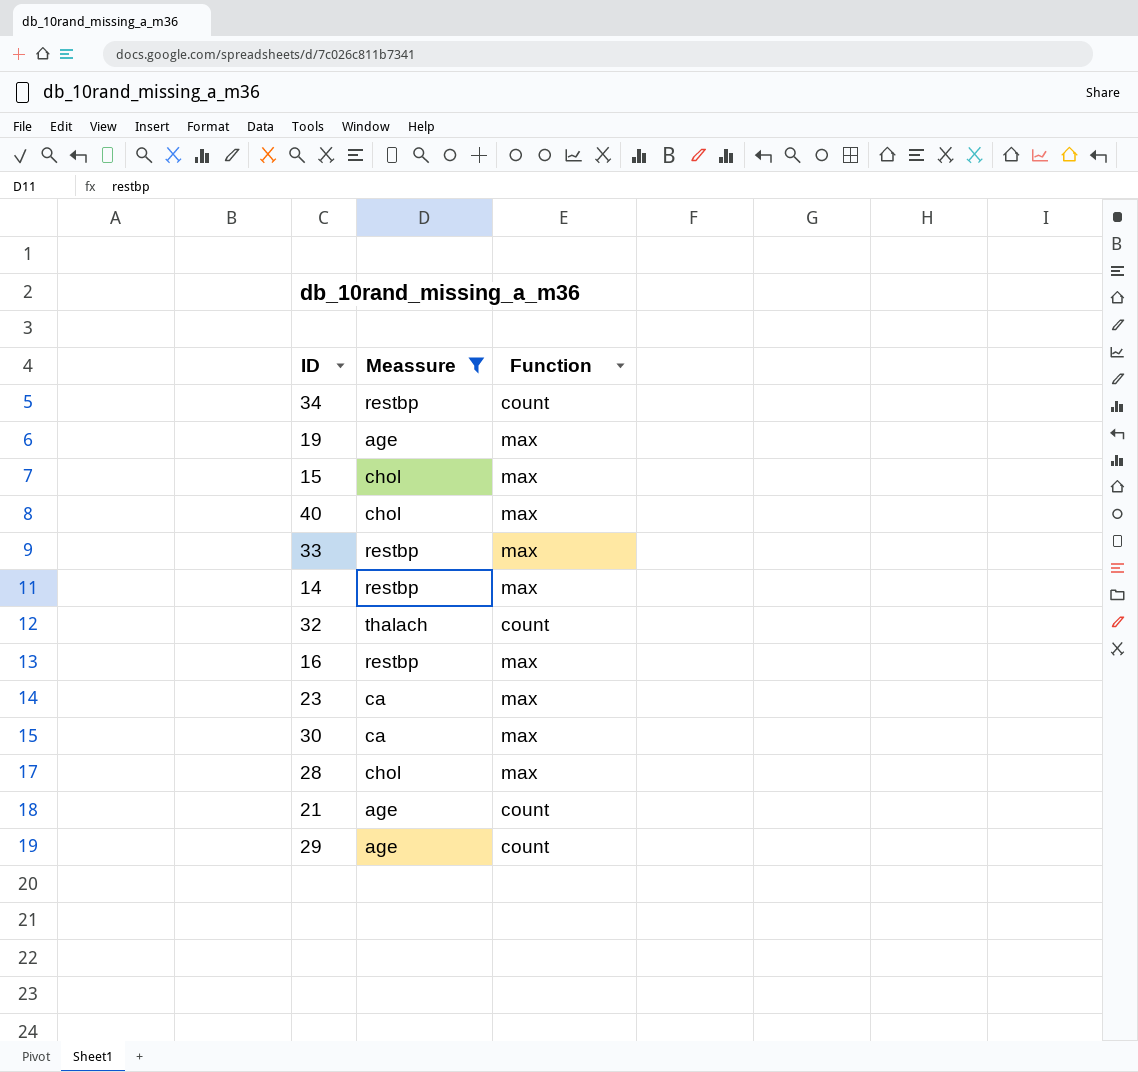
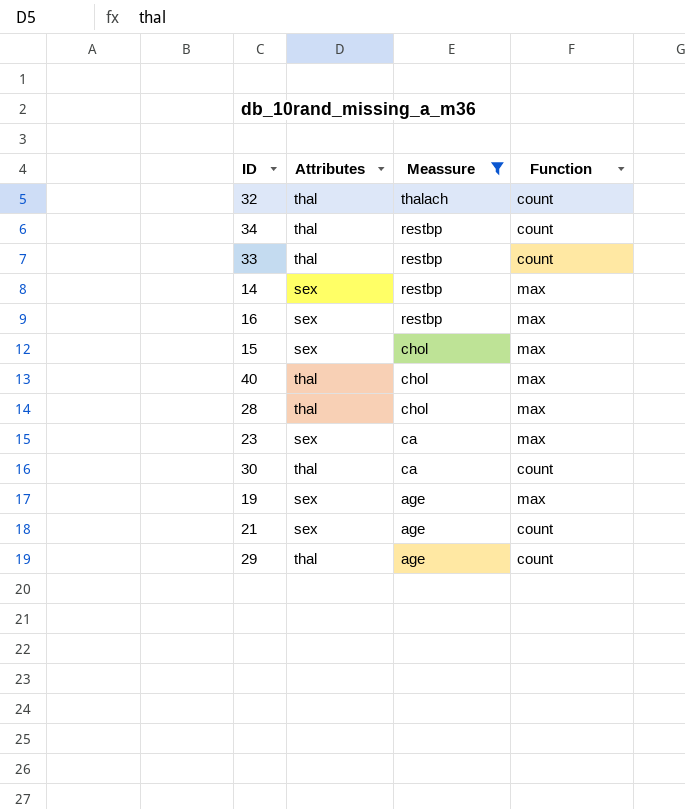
row order: none -> Meassure descending
column Attributes | position: none -> 2
33 | Function: max -> count
30 | Function: max -> count

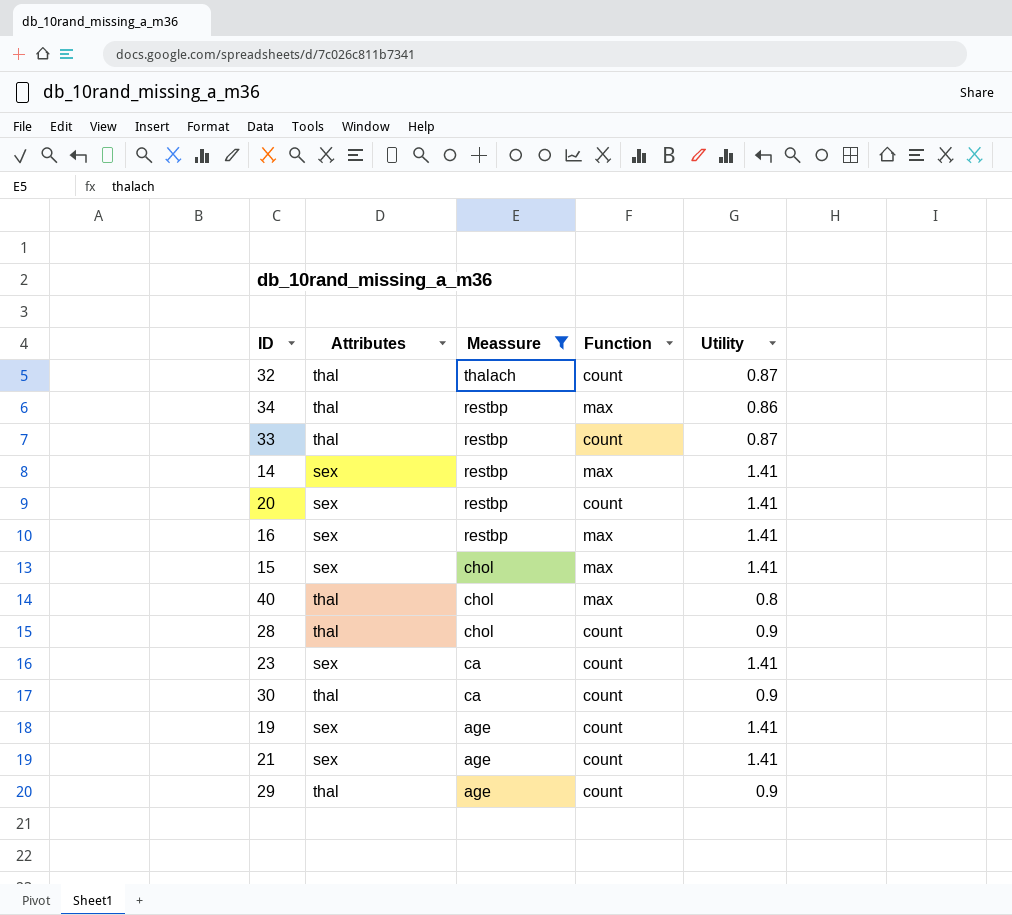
column Utility | position: none -> 5
34 | Function: count -> max
row 20: none -> sex | restbp | count | 1.41
28 | Function: max -> count
23 | Function: max -> count
19 | Function: max -> count

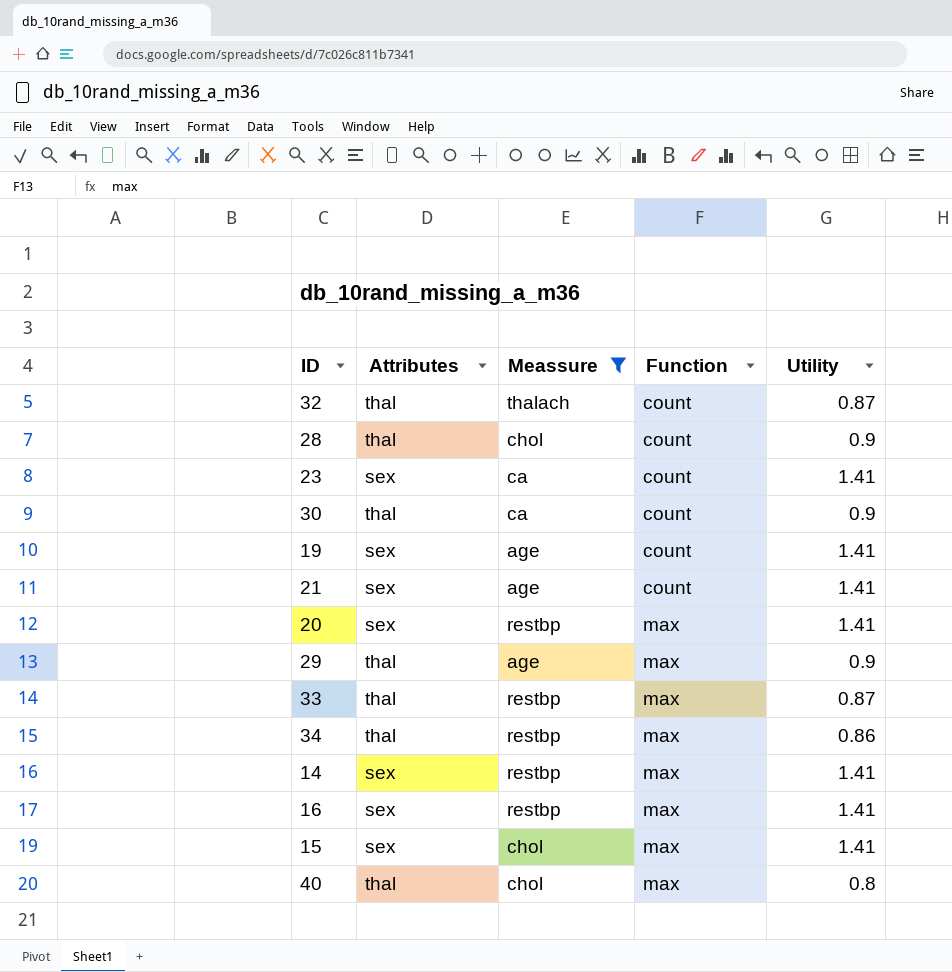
row order: Meassure descending -> Function ascending
20 | Function: count -> max
29 | Function: count -> max
33 | Function: count -> max

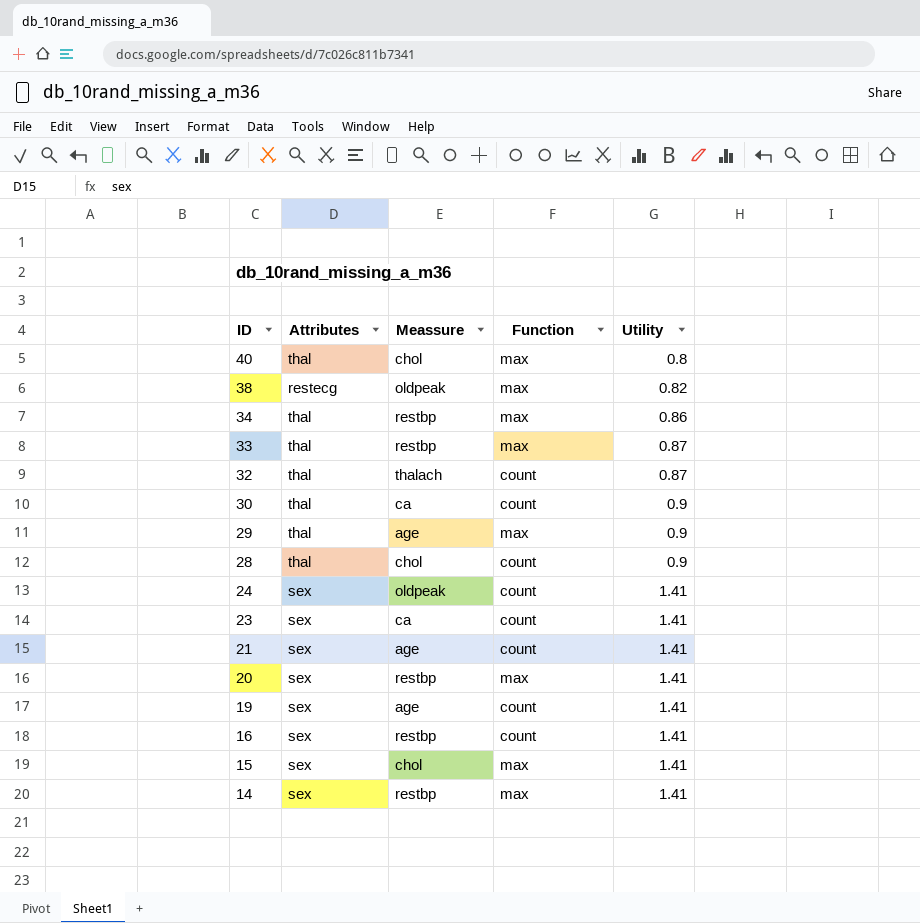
filter: Meassure != oldpeak -> none
row order: Function ascending -> ID descending
16 | Function: max -> count

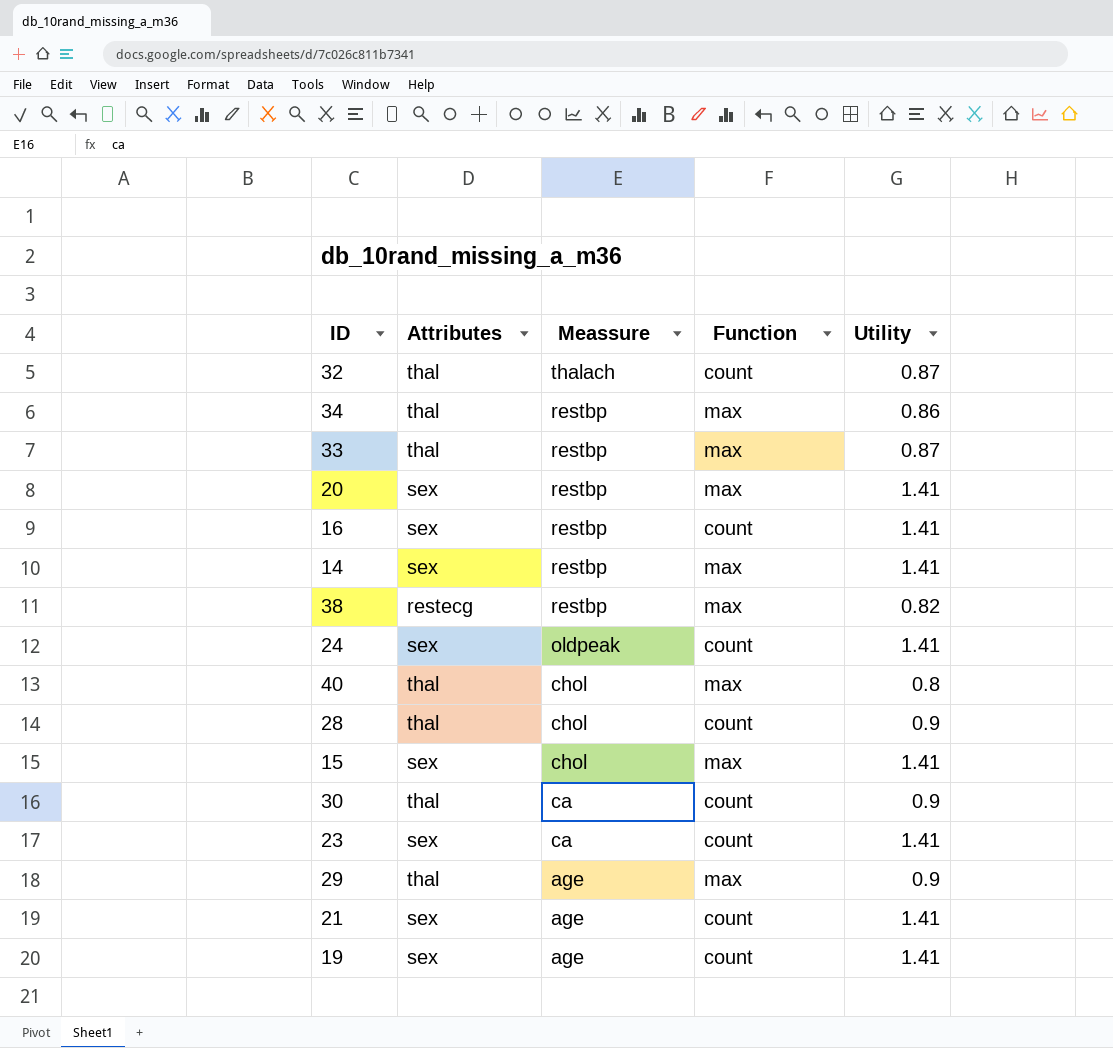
row order: ID descending -> Meassure descending
38 | Meassure: oldpeak -> restbp

